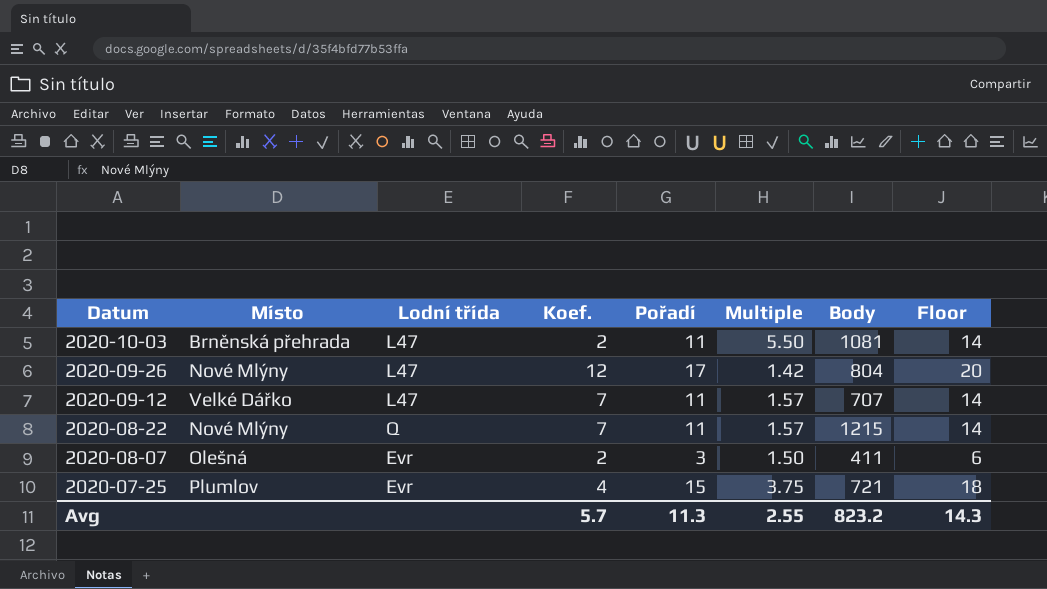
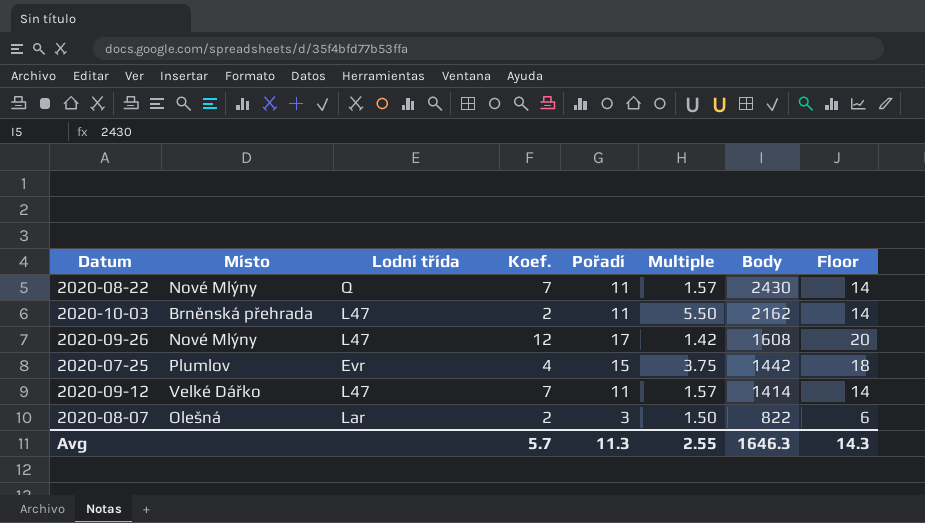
row order: Datum descending -> Body descending
2020-08-22 | Body: 1215 -> 2430
2020-10-03 | Body: 1081 -> 2162
2020-09-26 | Body: 804 -> 1608
2020-07-25 | Body: 721 -> 1442
2020-09-12 | Body: 707 -> 1414
2020-08-07 | Lodní třída: Evr -> Lar
2020-08-07 | Body: 411 -> 822
Avg | Body: 823.2 -> 1646.3

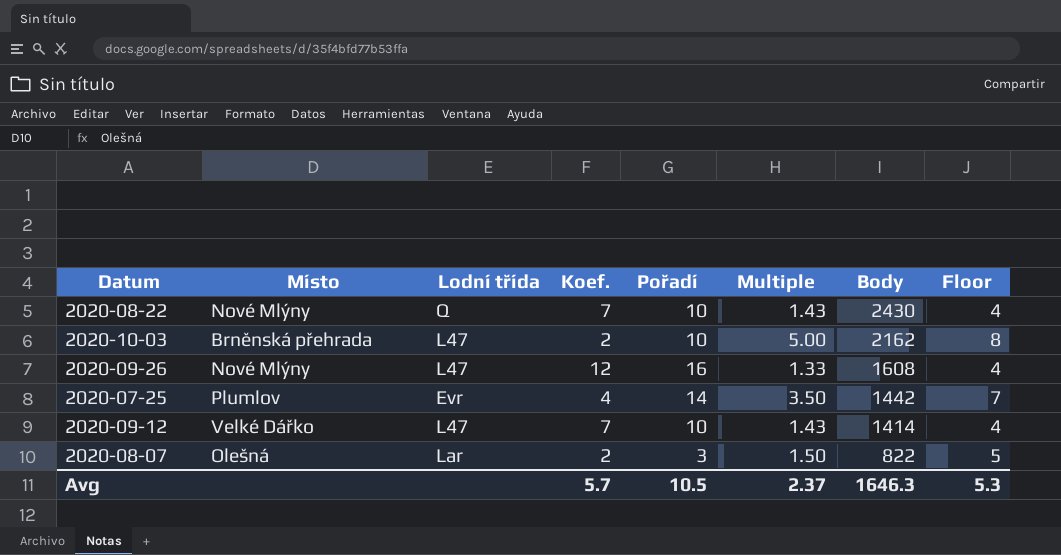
column Floor | formula: [Pořadí] + 3 -> [Multiple] + 3
2020-08-22 | Pořadí: 11 -> 10
2020-08-22 | Multiple: 1.57 -> 1.43
2020-10-03 | Pořadí: 11 -> 10
2020-10-03 | Multiple: 5.50 -> 5.00
2020-09-26 | Pořadí: 17 -> 16
2020-09-26 | Multiple: 1.42 -> 1.33
2020-07-25 | Pořadí: 15 -> 14
2020-07-25 | Multiple: 3.75 -> 3.50
2020-09-12 | Pořadí: 11 -> 10
2020-09-12 | Multiple: 1.57 -> 1.43
Avg | Pořadí: 11.3 -> 10.5
Avg | Multiple: 2.55 -> 2.37
Avg | Floor: 14.3 -> 5.3

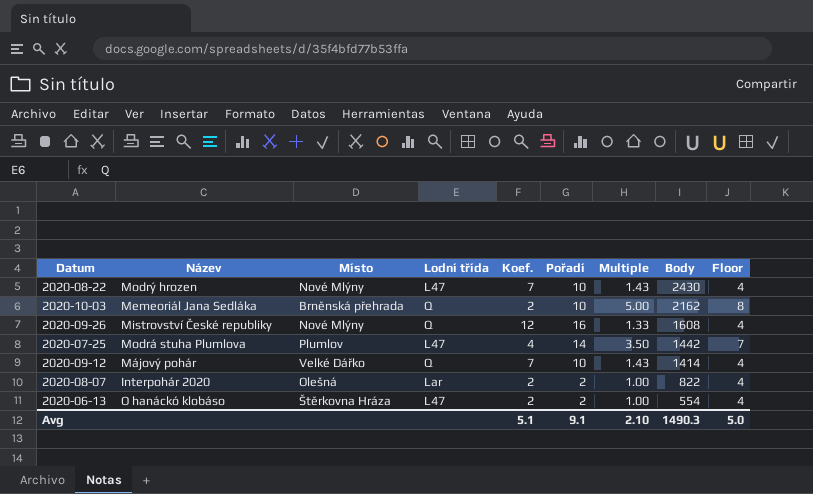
column Název | position: none -> 2
2020-08-22 | Lodní třída: Q -> L47
2020-10-03 | Lodní třída: L47 -> Q
2020-09-26 | Lodní třída: L47 -> Q
2020-07-25 | Lodní třída: Evr -> L47
2020-09-12 | Lodní třída: L47 -> Q
2020-08-07 | Pořadí: 3 -> 2
2020-08-07 | Multiple: 1.50 -> 1.00
2020-08-07 | Floor: 5 -> 4
row 2020-06-13: none -> O hanáckó klobáso | Štěrkovna Hráza | L47 | 2 | 2 | 1.00 | 554 | 4
Avg | Koef.: 5.7 -> 5.1
Avg | Pořadí: 10.5 -> 9.1
Avg | Multiple: 2.37 -> 2.10
Avg | Body: 1646.3 -> 1490.3
Avg | Floor: 5.3 -> 5.0

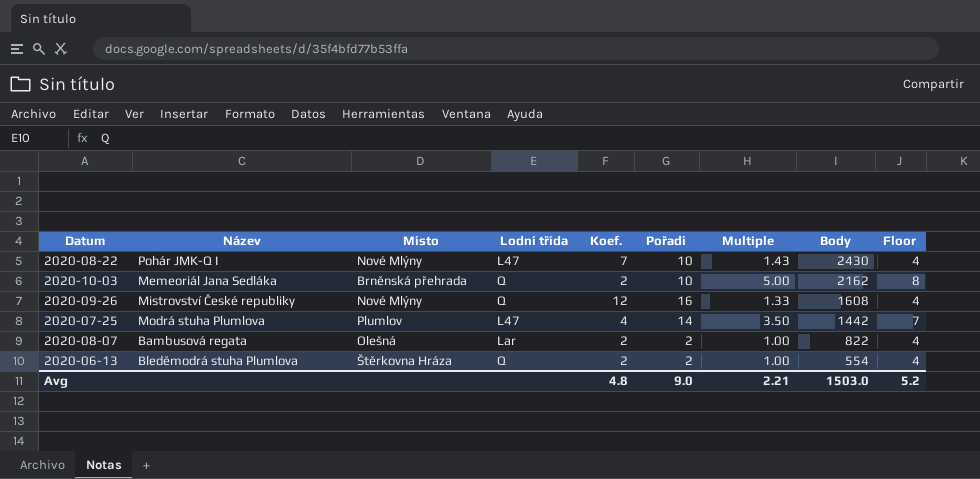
row 2020-09-12: Májový pohár | Velké Dářko | Q | 7 | 10 | 1.43 | 1414 | 4 -> none
2020-08-22 | Název: Modrý hrozen -> Pohár JMK-Q I
2020-08-07 | Název: Interpohár 2020 -> Bambusová regata
2020-06-13 | Název: O hanáckó klobáso -> Bleděmodrá stuha Plumlova
2020-06-13 | Lodní třída: L47 -> Q
Avg | Koef.: 5.1 -> 4.8
Avg | Pořadí: 9.1 -> 9.0
Avg | Multiple: 2.10 -> 2.21
Avg | Body: 1490.3 -> 1503.0
Avg | Floor: 5.0 -> 5.2

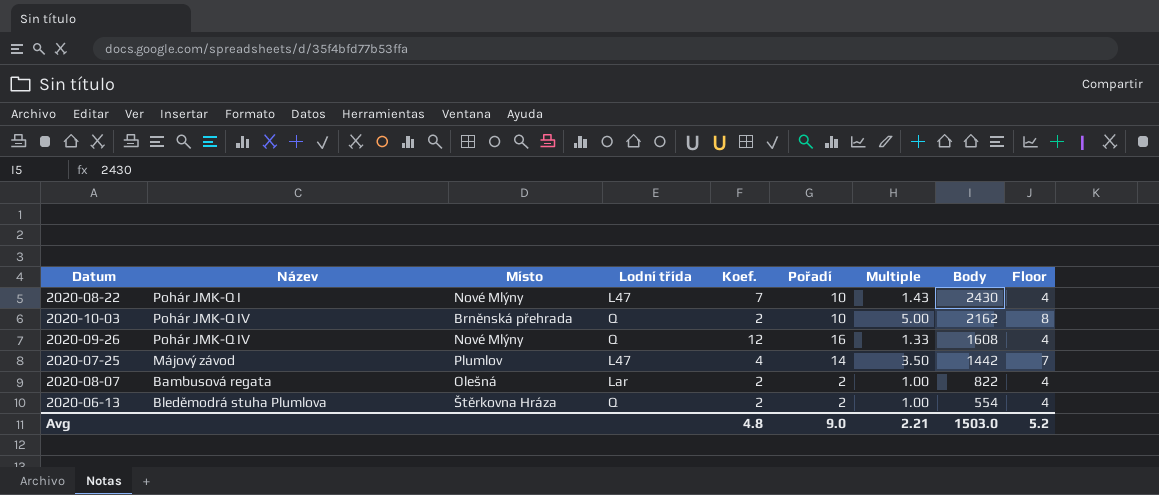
2020-10-03 | Název: Memeoriál Jana Sedláka -> Pohár JMK-Q IV
2020-09-26 | Název: Mistrovství České republiky -> Pohár JMK-Q IV
2020-07-25 | Název: Modrá stuha Plumlova -> Májový závod

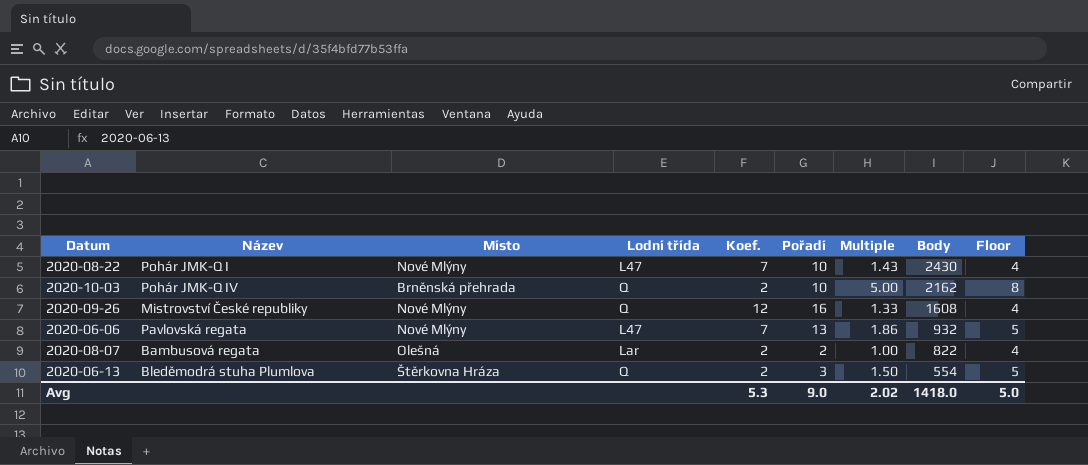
row 2020-07-25: Májový závod | Plumlov | L47 | 4 | 14 | 3.50 | 1442 | 7 -> none
2020-09-26 | Název: Pohár JMK-Q IV -> Mistrovství České republiky
row 2020-06-06: none -> Pavlovská regata | Nové Mlýny | L47 | 7 | 13 | 1.86 | 932 | 5
2020-06-13 | Pořadí: 2 -> 3
2020-06-13 | Multiple: 1.00 -> 1.50
2020-06-13 | Floor: 4 -> 5
Avg | Koef.: 4.8 -> 5.3
Avg | Multiple: 2.21 -> 2.02
Avg | Body: 1503.0 -> 1418.0
Avg | Floor: 5.2 -> 5.0

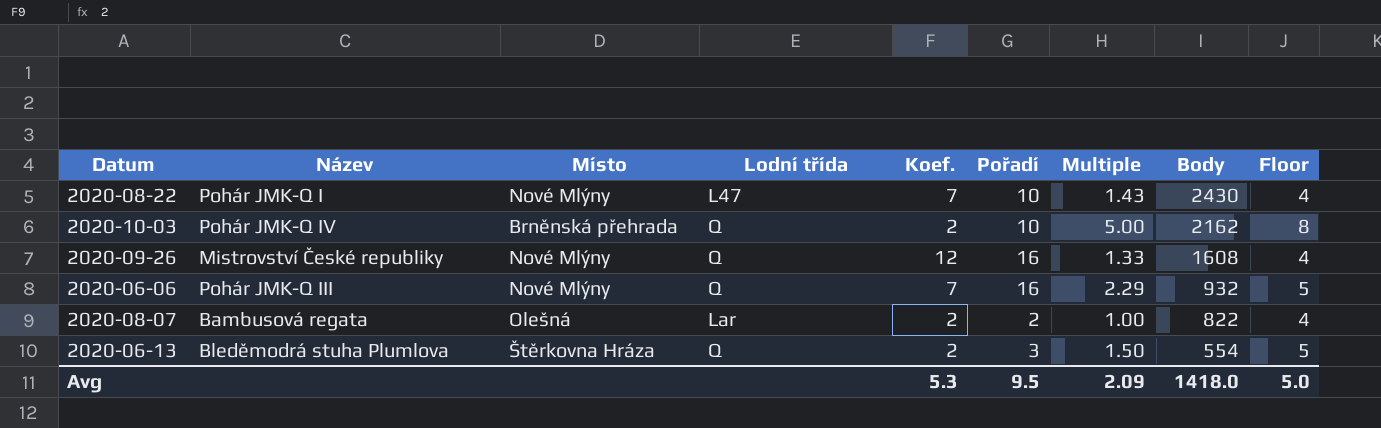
2020-06-06 | Název: Pavlovská regata -> Pohár JMK-Q III
2020-06-06 | Lodní třída: L47 -> Q
2020-06-06 | Pořadí: 13 -> 16
2020-06-06 | Multiple: 1.86 -> 2.29
Avg | Pořadí: 9.0 -> 9.5
Avg | Multiple: 2.02 -> 2.09

